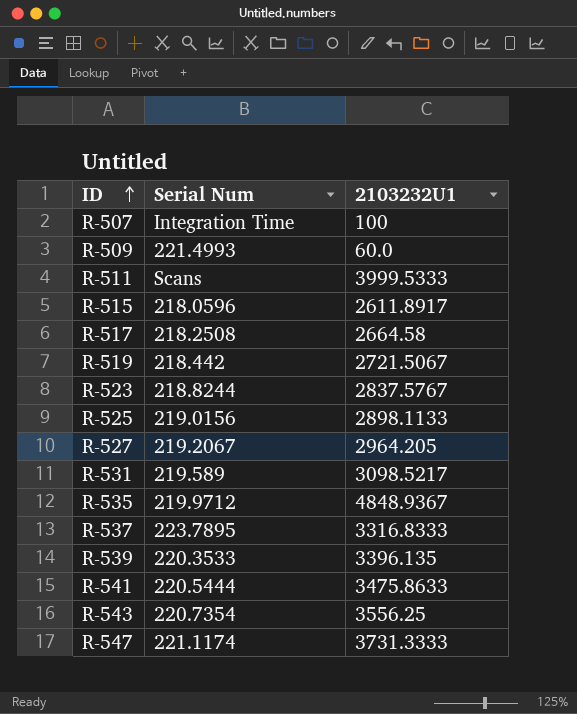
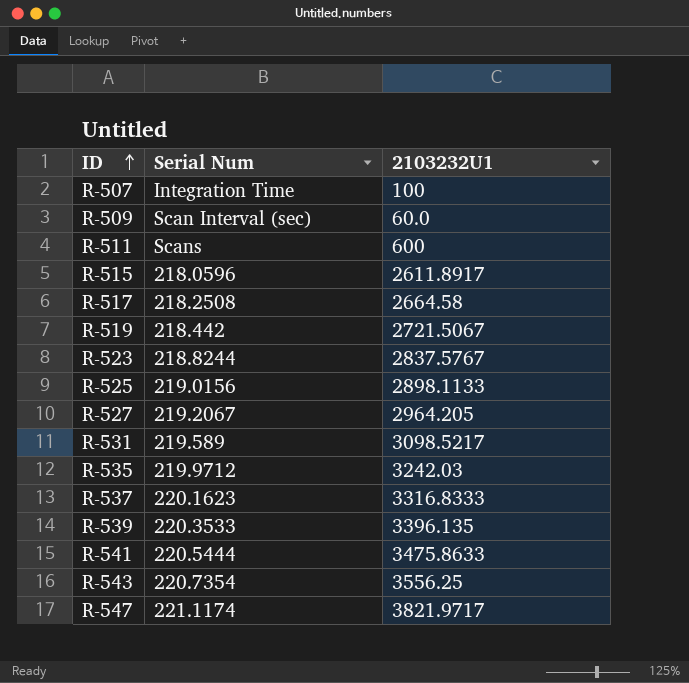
R-509 | Serial Num: 221.4993 -> Scan Interval (sec)
R-511 | 2103232U1: 3999.5333 -> 600
R-535 | 2103232U1: 4848.9367 -> 3242.03
R-537 | Serial Num: 223.7895 -> 220.1623
R-547 | 2103232U1: 3731.3333 -> 3821.9717

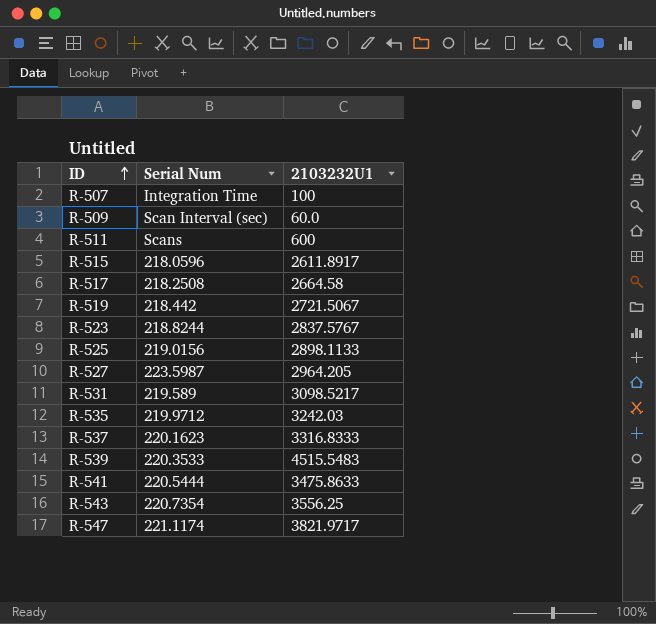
R-527 | Serial Num: 219.2067 -> 223.5987
R-539 | 2103232U1: 3396.135 -> 4515.5483

